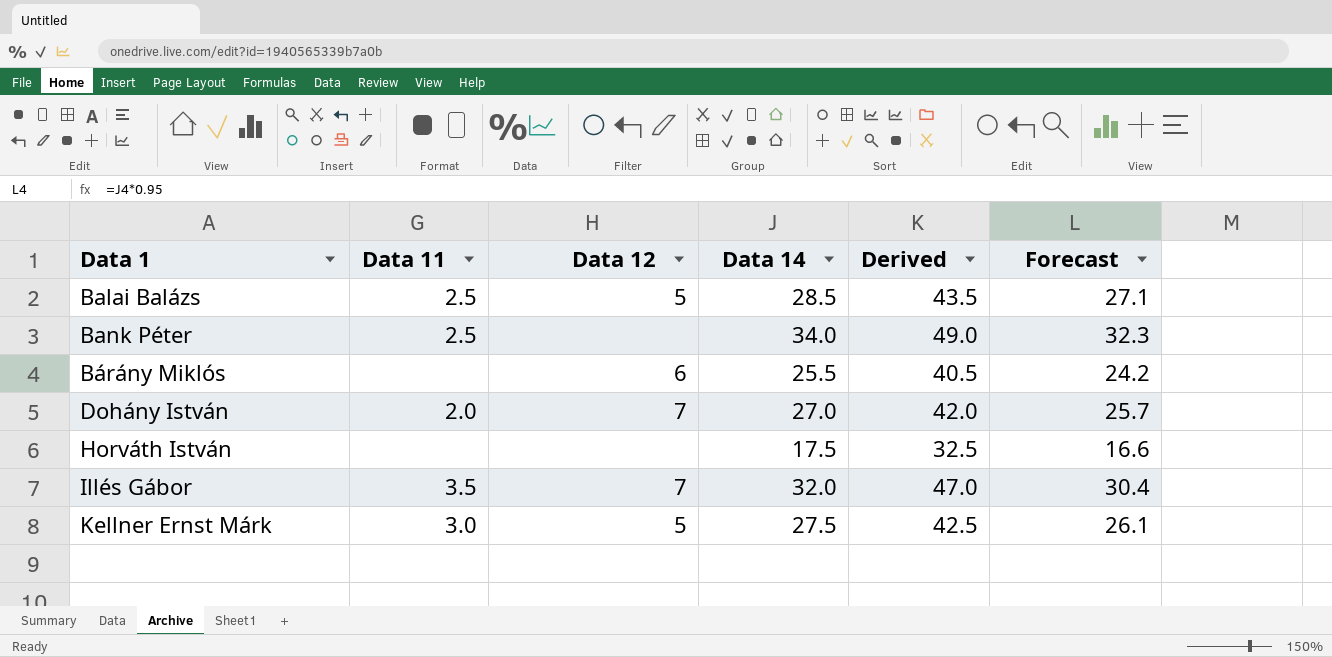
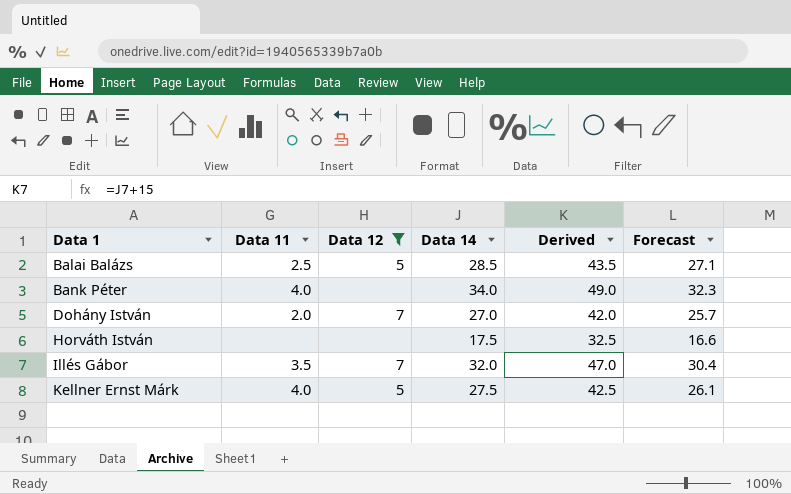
filter: none -> Data 12 != 6
Bank Péter | Data 11: 2.5 -> 4.0
Kellner Ernst Márk | Data 11: 3.0 -> 4.0

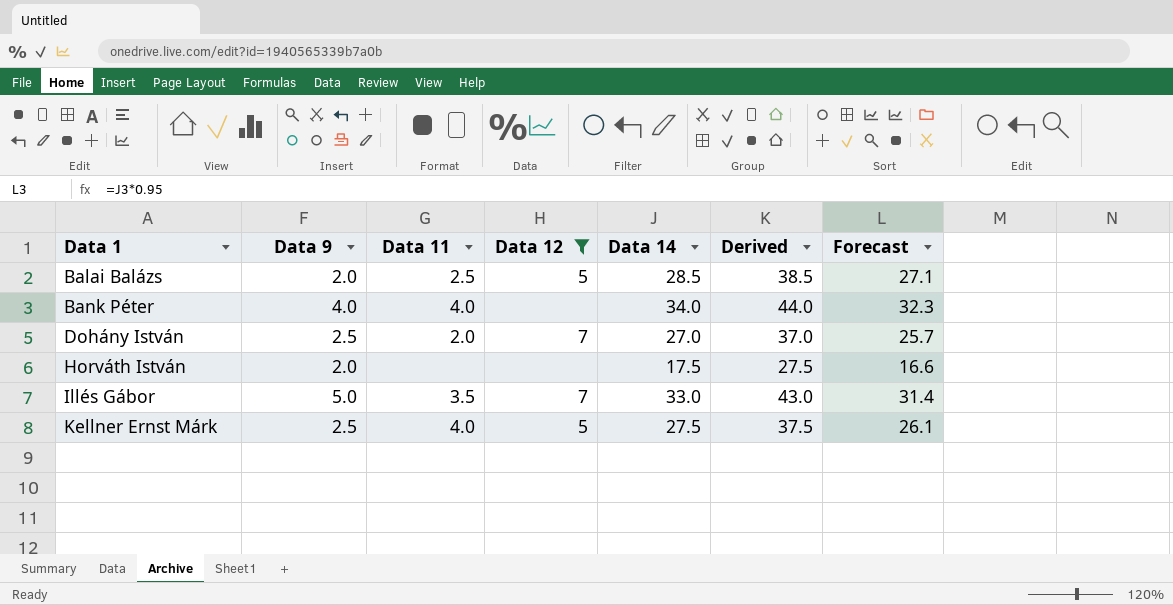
column Data 9 | position: none -> 2
column Derived | formula: [Data 14] + 15 -> [Data 14] + 10
Illés Gábor | Data 14: 32.0 -> 33.0
Illés Gábor | Forecast: 30.4 -> 31.4

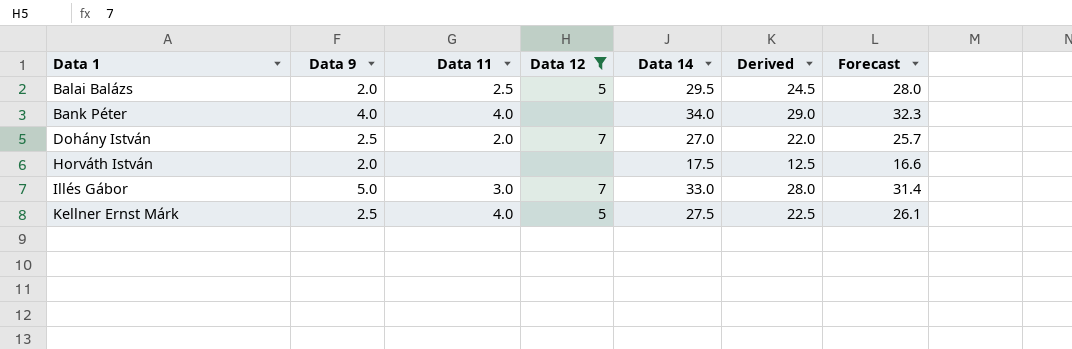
column Derived | formula: [Data 14] + 10 -> [Data 14] - 5
Balai Balázs | Data 14: 28.5 -> 29.5
Balai Balázs | Forecast: 27.1 -> 28.0
Illés Gábor | Data 11: 3.5 -> 3.0

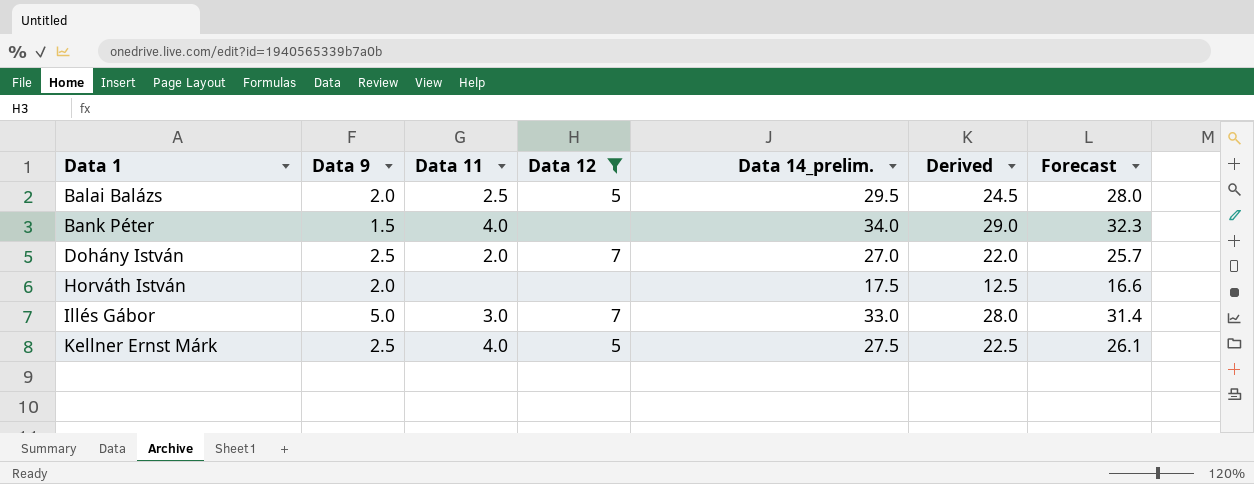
column name: Data 14 -> Data 14_prelim.
Bank Péter | Data 9: 4.0 -> 1.5

